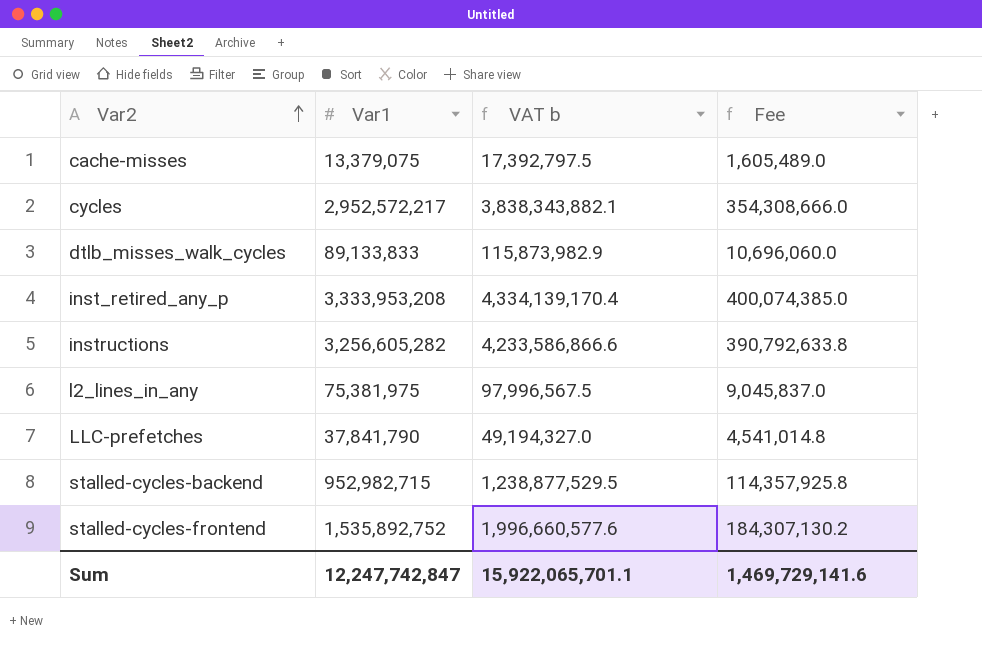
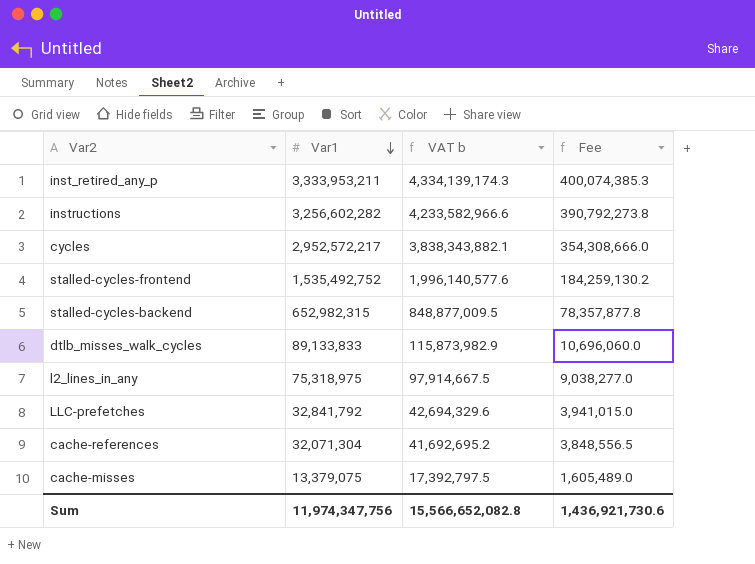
row order: Var2 ascending -> Var1 descending
inst_retired_any_p | Var1: 3,333,953,208 -> 3,333,953,211
inst_retired_any_p | VAT b: 4,334,139,170.4 -> 4,334,139,174.3
inst_retired_any_p | Fee: 400,074,385.0 -> 400,074,385.3
instructions | Var1: 3,256,605,282 -> 3,256,602,282
instructions | VAT b: 4,233,586,866.6 -> 4,233,582,966.6
instructions | Fee: 390,792,633.8 -> 390,792,273.8
stalled-cycles-frontend | Var1: 1,535,892,752 -> 1,535,492,752
stalled-cycles-frontend | VAT b: 1,996,660,577.6 -> 1,996,140,577.6
stalled-cycles-frontend | Fee: 184,307,130.2 -> 184,259,130.2
stalled-cycles-backend | Var1: 952,982,715 -> 652,982,315
stalled-cycles-backend | VAT b: 1,238,877,529.5 -> 848,877,009.5
stalled-cycles-backend | Fee: 114,357,925.8 -> 78,357,877.8
l2_lines_in_any | Var1: 75,381,975 -> 75,318,975
l2_lines_in_any | VAT b: 97,996,567.5 -> 97,914,667.5
l2_lines_in_any | Fee: 9,045,837.0 -> 9,038,277.0
LLC-prefetches | Var1: 37,841,790 -> 32,841,792
LLC-prefetches | VAT b: 49,194,327.0 -> 42,694,329.6
LLC-prefetches | Fee: 4,541,014.8 -> 3,941,015.0
row cache-references: none -> 32,071,304 | 41,692,695.2 | 3,848,556.5
Sum | Var1: 12,247,742,847 -> 11,974,347,756
Sum | VAT b: 15,922,065,701.1 -> 15,566,652,082.8
Sum | Fee: 1,469,729,141.6 -> 1,436,921,730.6

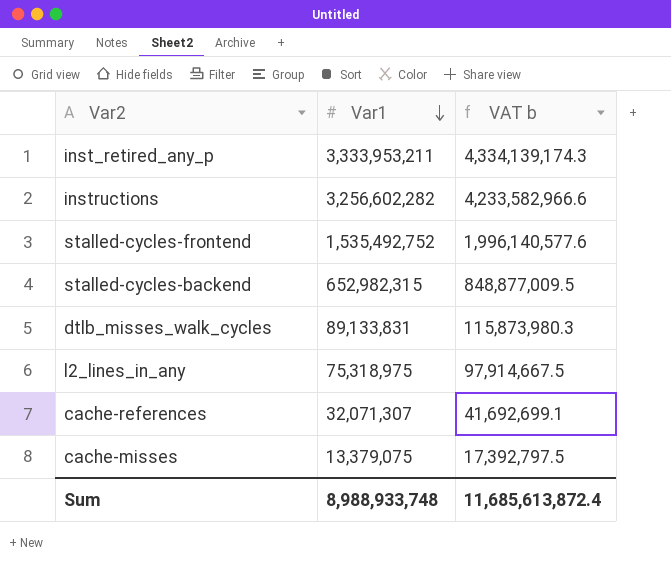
column Fee | formula: [Var1] * 0.12 -> none
row cycles: 2,952,572,217 | 3,838,343,882.1 | 354,308,666.0 -> none
row LLC-prefetches: 32,841,792 | 42,694,329.6 | 3,941,015.0 -> none
dtlb_misses_walk_cycles | Var1: 89,133,833 -> 89,133,831
dtlb_misses_walk_cycles | VAT b: 115,873,982.9 -> 115,873,980.3
cache-references | Var1: 32,071,304 -> 32,071,307
cache-references | VAT b: 41,692,695.2 -> 41,692,699.1
Sum | Var1: 11,974,347,756 -> 8,988,933,748
Sum | VAT b: 15,566,652,082.8 -> 11,685,613,872.4

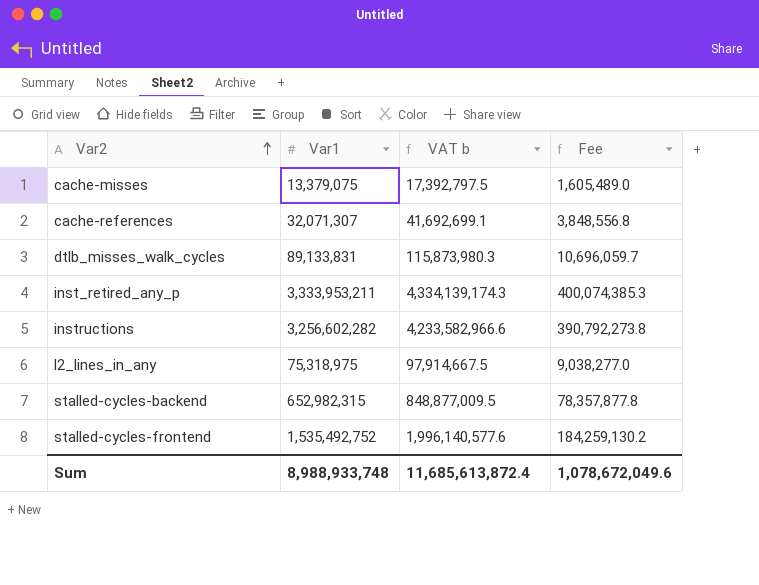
row order: Var1 descending -> Var2 ascending
column Fee | formula: none -> [Var1] * 0.12

